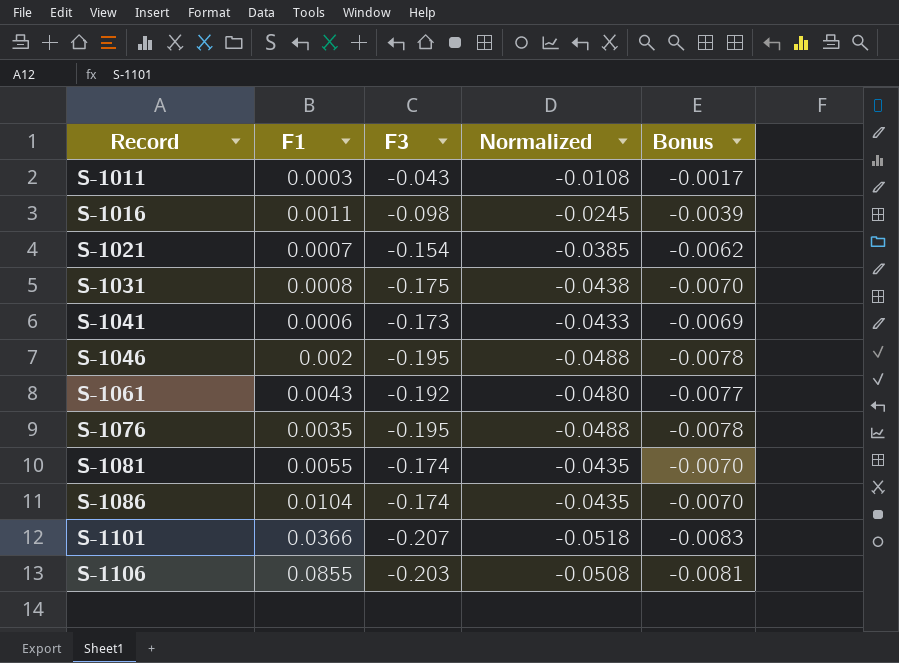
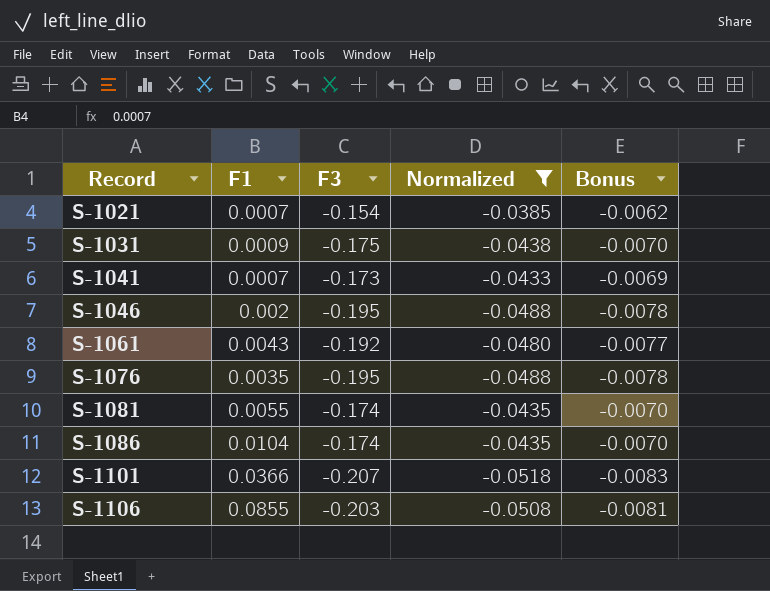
filter: none -> Normalized <= -0.0385
S-1031 | F1: 0.0008 -> 0.0009
S-1041 | F1: 0.0006 -> 0.0007

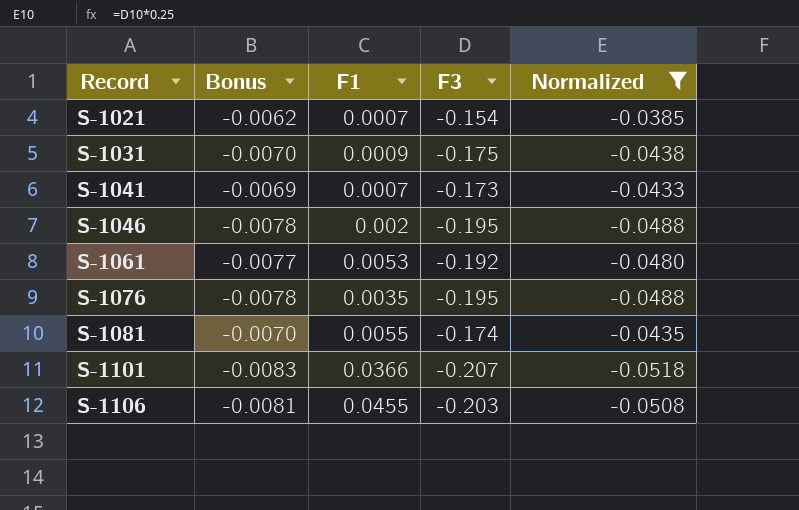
column Bonus | position: 5 -> 2
row S-1086: 0.0104 | -0.174 | -0.0435 | -0.0070 -> none
S-1061 | F1: 0.0043 -> 0.0053
S-1106 | F1: 0.0855 -> 0.0455

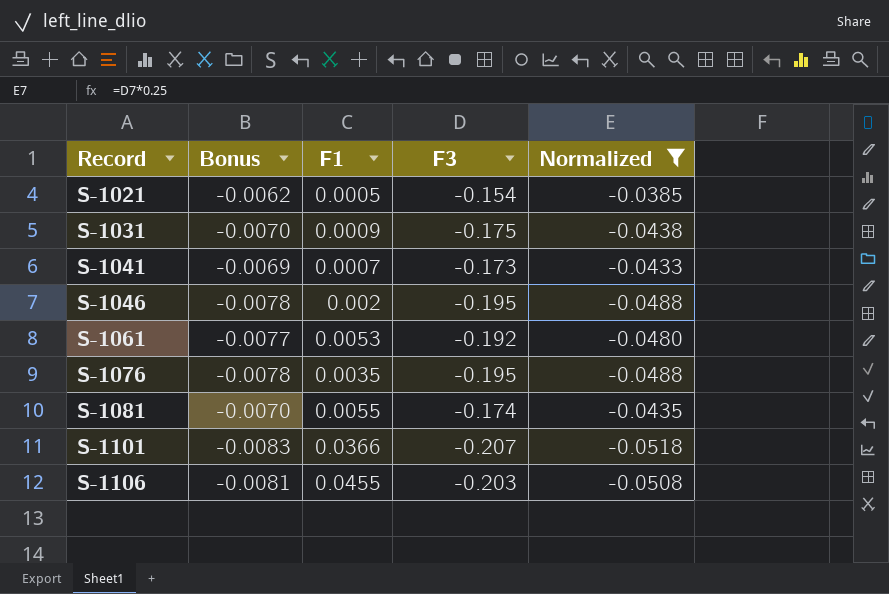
S-1021 | F1: 0.0007 -> 0.0005

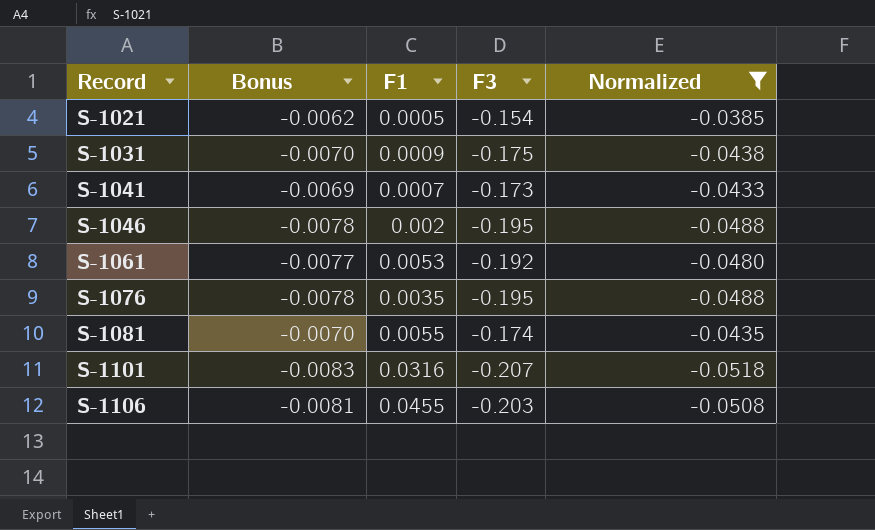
S-1101 | F1: 0.0366 -> 0.0316

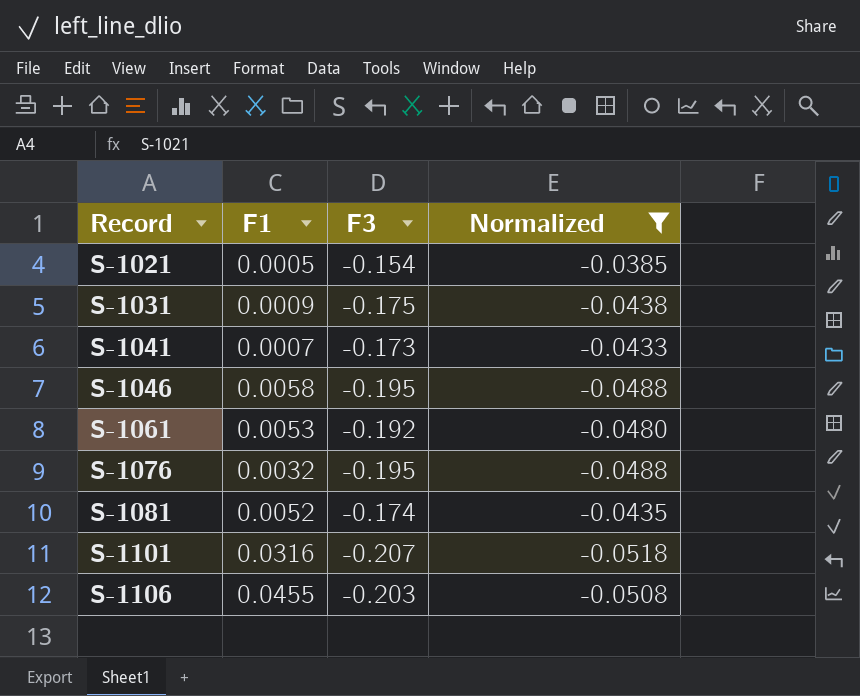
column Bonus | formula: [F3] * 0.04 -> none
S-1046 | F1: 0.002 -> 0.0058
S-1076 | F1: 0.0035 -> 0.0032
S-1081 | F1: 0.0055 -> 0.0052

